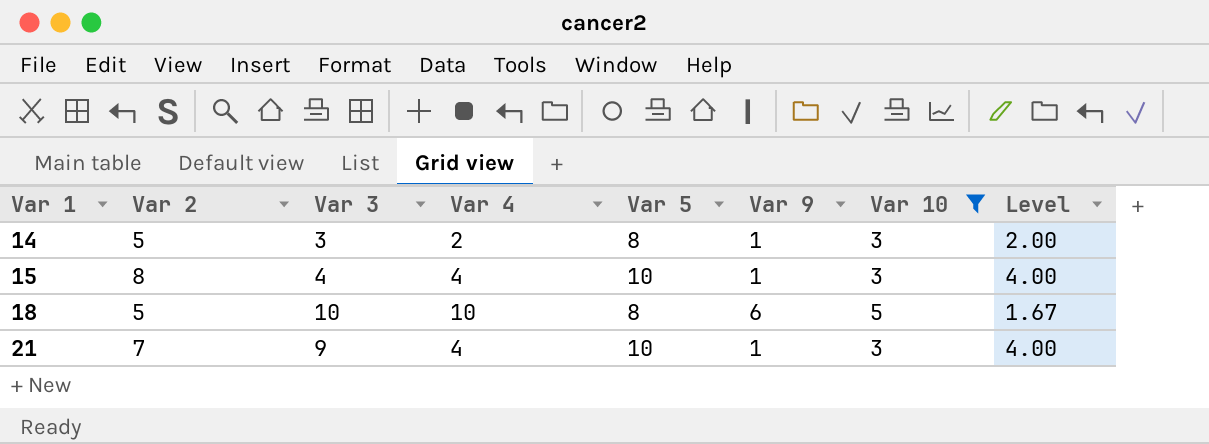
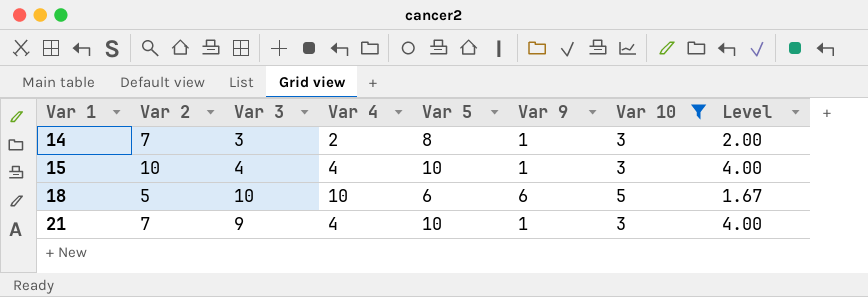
14 | Var 2: 5 -> 7
15 | Var 2: 8 -> 10
18 | Var 5: 8 -> 6

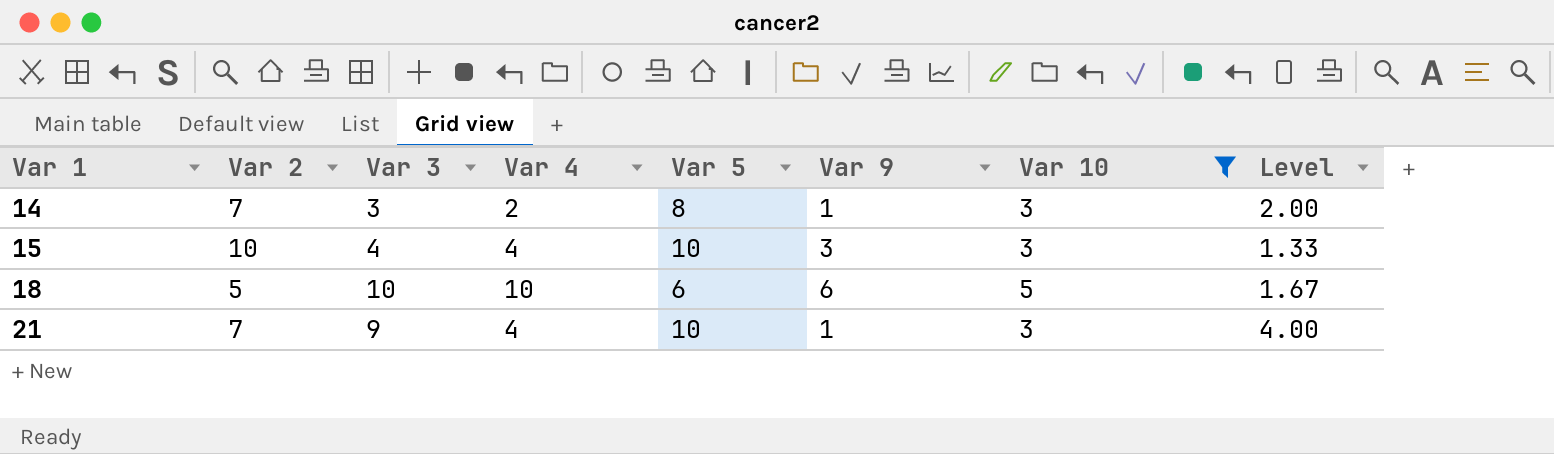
15 | Var 9: 1 -> 3
15 | Level: 4.00 -> 1.33

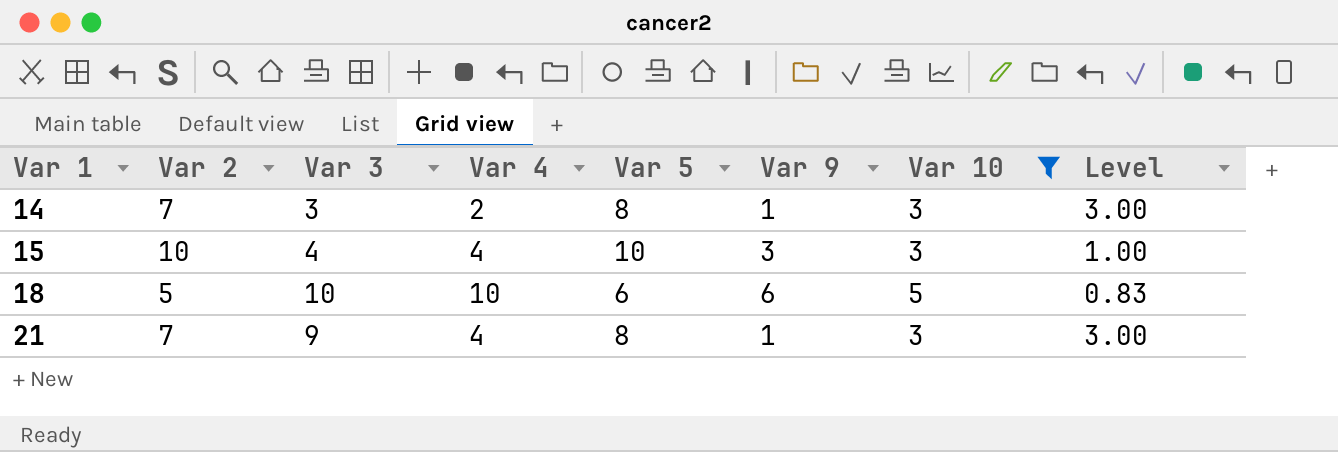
column Level | formula: [Var 4] / [Var 9] -> [Var 10] / [Var 9]
21 | Var 5: 10 -> 8

